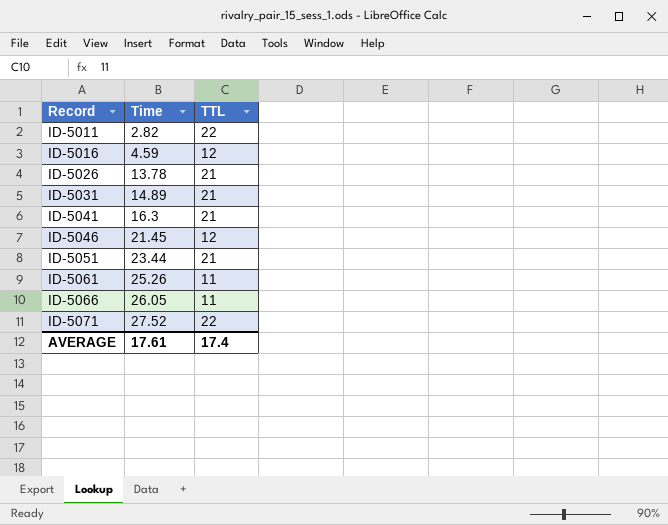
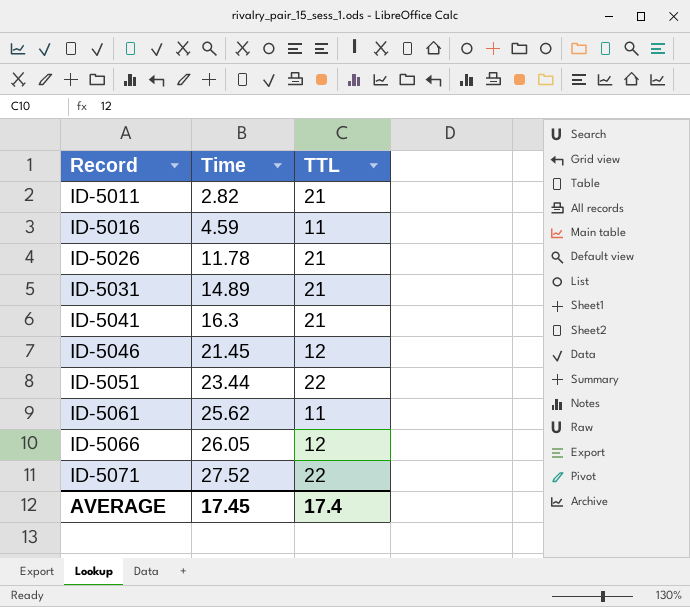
ID-5011 | TTL: 22 -> 21
ID-5016 | TTL: 12 -> 11
ID-5026 | Time: 13.78 -> 11.78
ID-5051 | TTL: 21 -> 22
ID-5061 | Time: 25.26 -> 25.62
ID-5066 | TTL: 11 -> 12
AVERAGE | Time: 17.61 -> 17.45

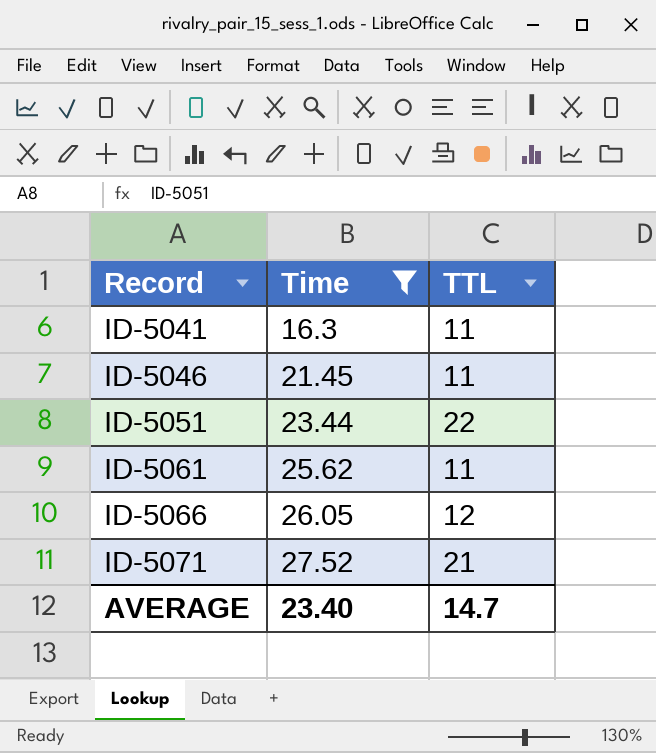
filter: none -> Time >= 16.3
ID-5041 | TTL: 21 -> 11
ID-5046 | TTL: 12 -> 11
ID-5071 | TTL: 22 -> 21
AVERAGE | Time: 17.45 -> 23.40
AVERAGE | TTL: 17.4 -> 14.7

